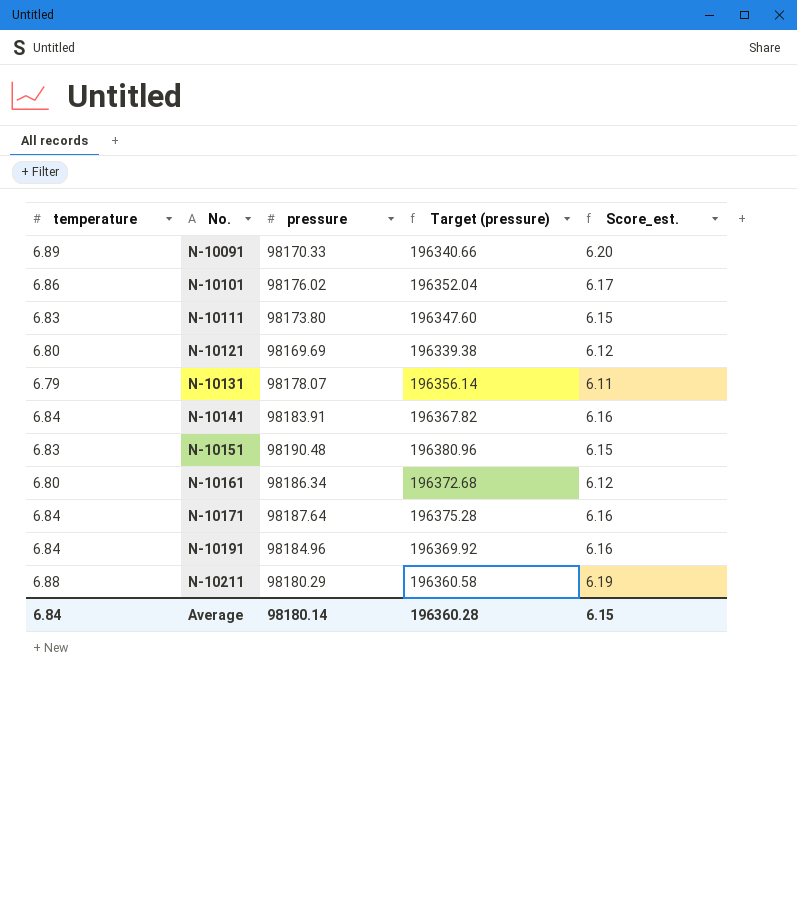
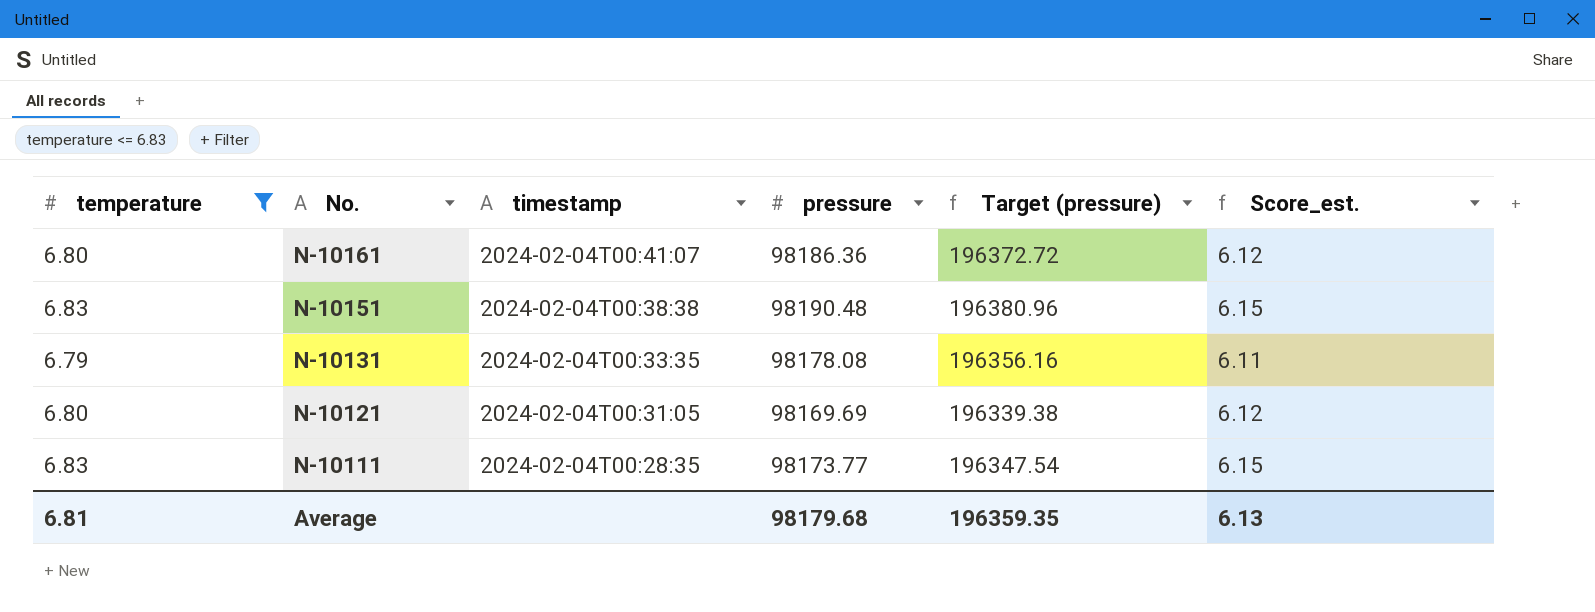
filter: none -> temperature <= 6.83
row order: No. ascending -> No. descending
column timestamp | position: none -> 3
N-10161 | pressure: 98186.34 -> 98186.36
N-10161 | Target (pressure): 196372.68 -> 196372.72
N-10131 | pressure: 98178.07 -> 98178.08
N-10131 | Target (pressure): 196356.14 -> 196356.16
N-10111 | pressure: 98173.80 -> 98173.77
N-10111 | Target (pressure): 196347.60 -> 196347.54
Average | temperature: 6.84 -> 6.81
Average | pressure: 98180.14 -> 98179.68
Average | Target (pressure): 196360.28 -> 196359.35
Average | Score_est.: 6.15 -> 6.13

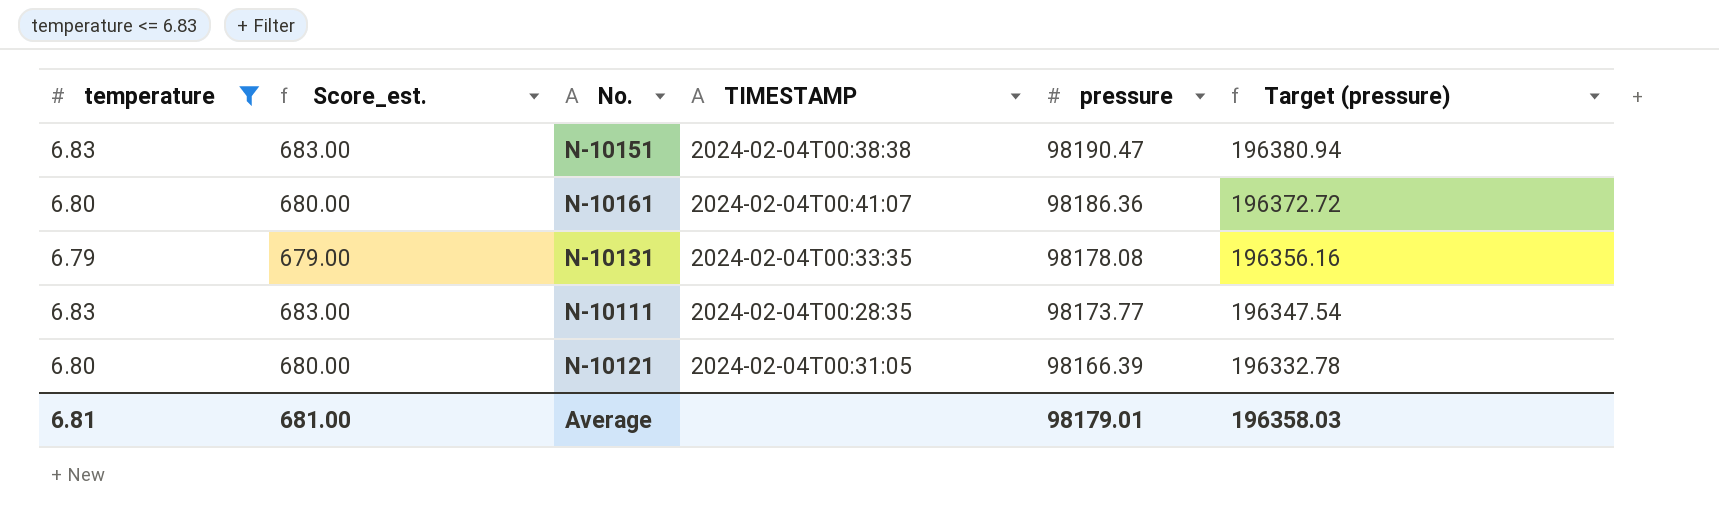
row order: No. descending -> pressure descending
column Score_est. | formula: [temperature] * 0.9 -> [temperature] * 100
column Score_est. | position: 6 -> 2
column name: timestamp -> TIMESTAMP
N-10151 | pressure: 98190.48 -> 98190.47
N-10151 | Target (pressure): 196380.96 -> 196380.94
N-10121 | pressure: 98169.69 -> 98166.39
N-10121 | Target (pressure): 196339.38 -> 196332.78
Average | Score_est.: 6.13 -> 681.00
Average | pressure: 98179.68 -> 98179.01
Average | Target (pressure): 196359.35 -> 196358.03

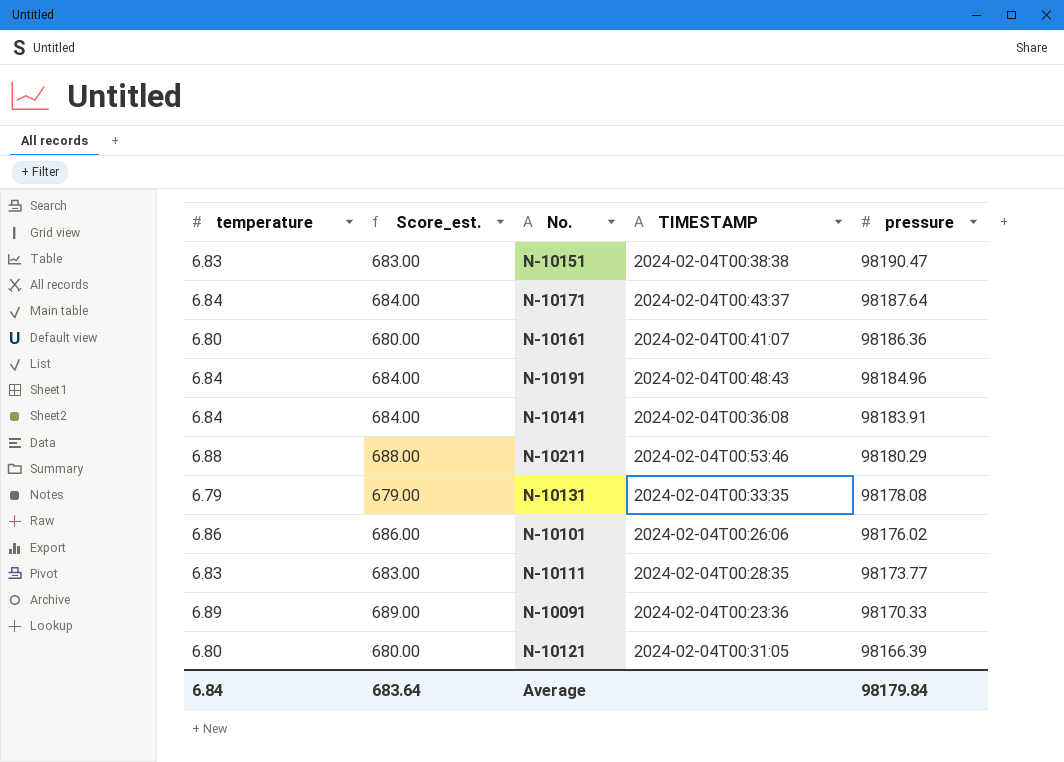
filter: temperature <= 6.83 -> none
column Target (pressure) | formula: [pressure] * 2 -> none
Average | temperature: 6.81 -> 6.84
Average | Score_est.: 681.00 -> 683.64
Average | pressure: 98179.01 -> 98179.84

